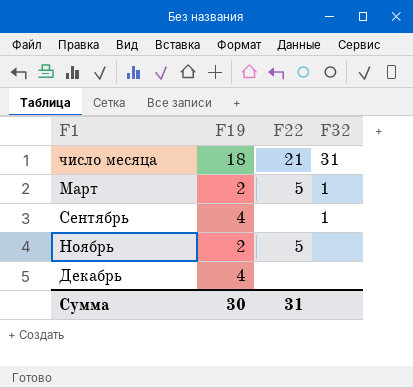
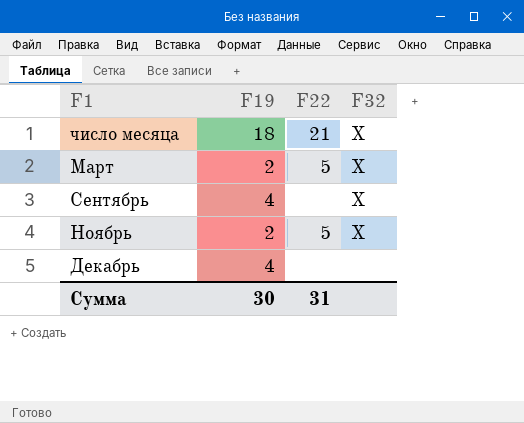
число месяца | F32: 31 -> Х
Март | F32: 1 -> Х
Сентябрь | F32: 1 -> Х
Ноябрь | F32: none -> Х

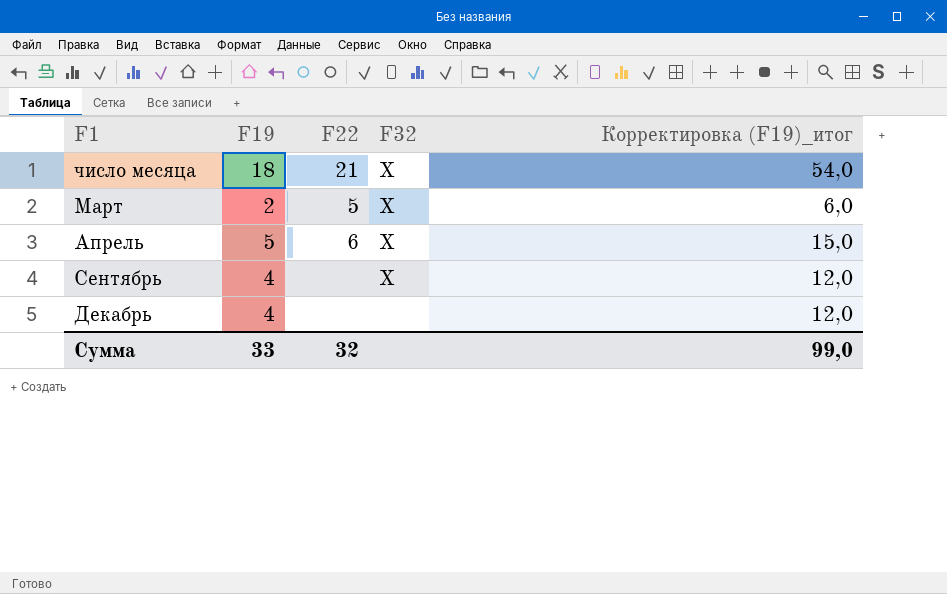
column Корректировка (F19)_итог | formula: none -> [F19] * 3
row Ноябрь: 2 | 5 | Х -> none
row Апрель: none -> 5 | 6 | Х | 15,0
Сумма | F19: 30 -> 33
Сумма | F22: 31 -> 32

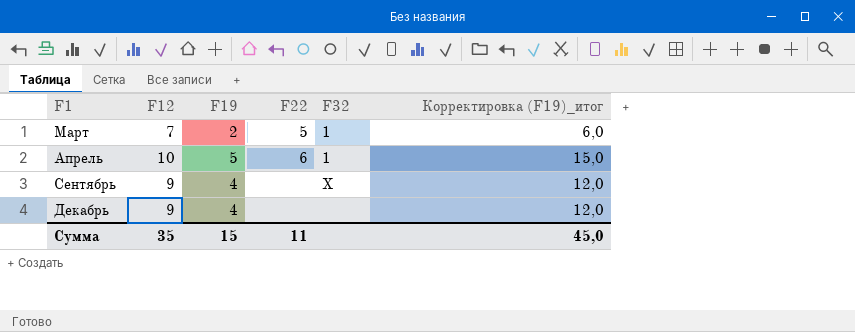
column F12 | position: none -> 2
row число месяца: 18 | 21 | Х | 54,0 -> none
Март | F32: Х -> 1
Апрель | F32: Х -> 1
Сумма | F19: 33 -> 15
Сумма | F22: 32 -> 11
Сумма | Корректировка (F19)_итог: 99,0 -> 45,0

